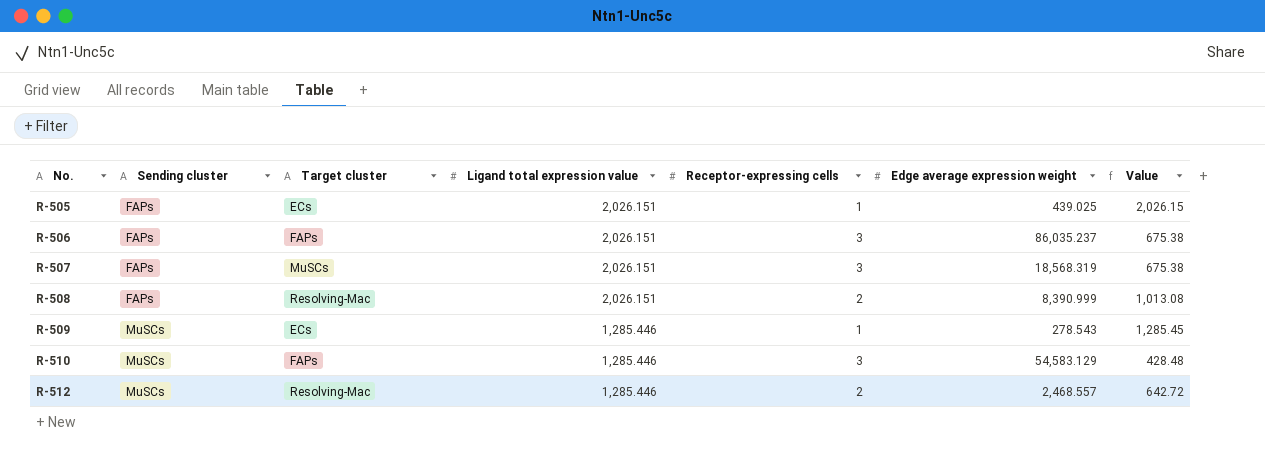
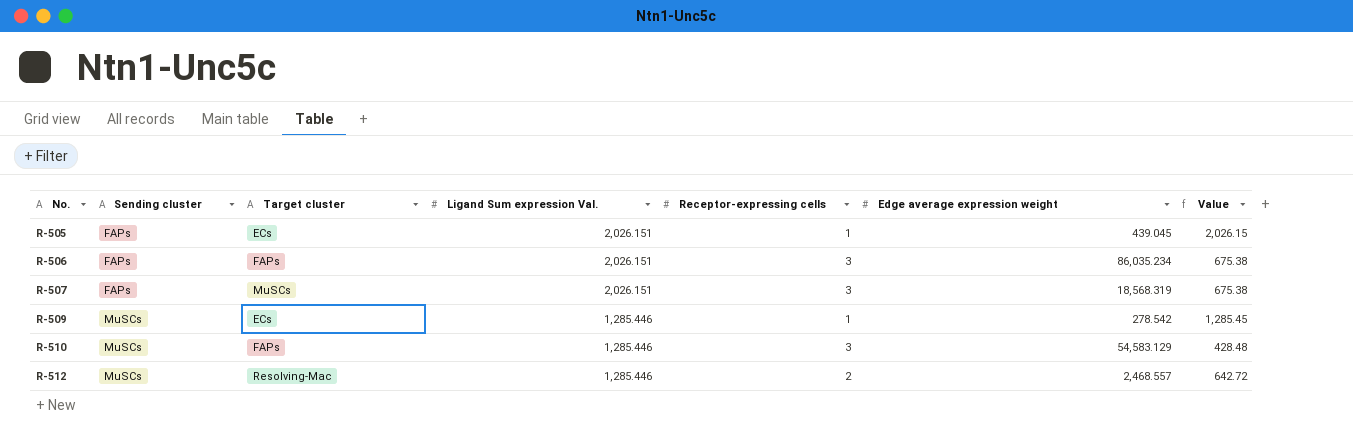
column name: Ligand total expression value -> Ligand Sum expression Val.
row R-508: FAPs | Resolving-Mac | 2,026.151 | 2 | 8,390.999 | 1,013.08 -> none
R-505 | Edge average expression weight: 439.025 -> 439.045
R-506 | Edge average expression weight: 86,035.237 -> 86,035.234
R-509 | Edge average expression weight: 278.543 -> 278.542

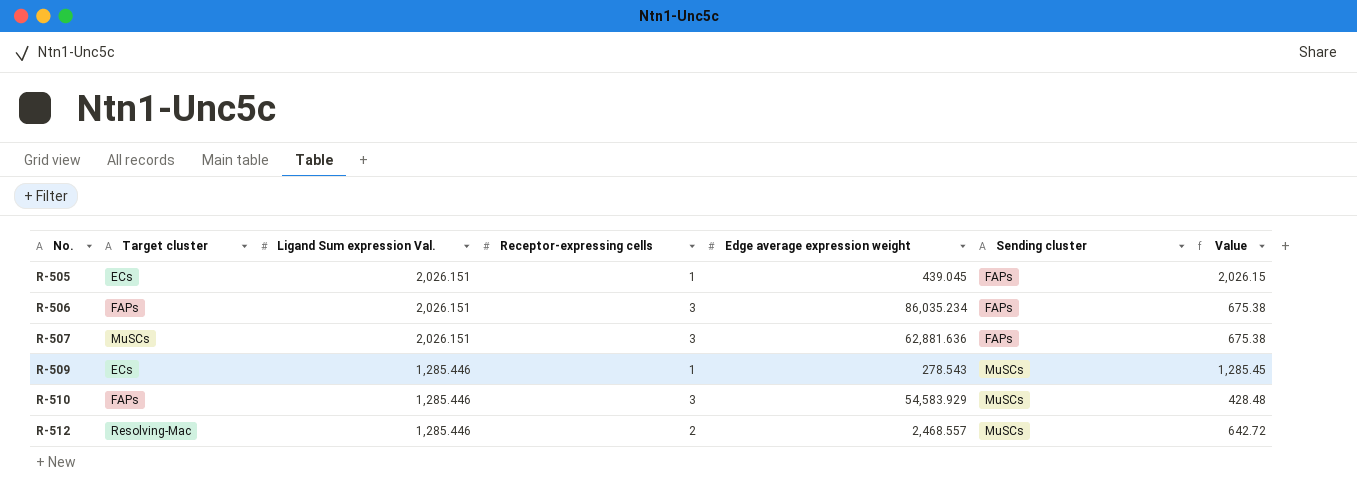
column Sending cluster | position: 2 -> 6
R-507 | Edge average expression weight: 18,568.319 -> 62,881.636
R-509 | Edge average expression weight: 278.542 -> 278.543
R-510 | Edge average expression weight: 54,583.129 -> 54,583.929

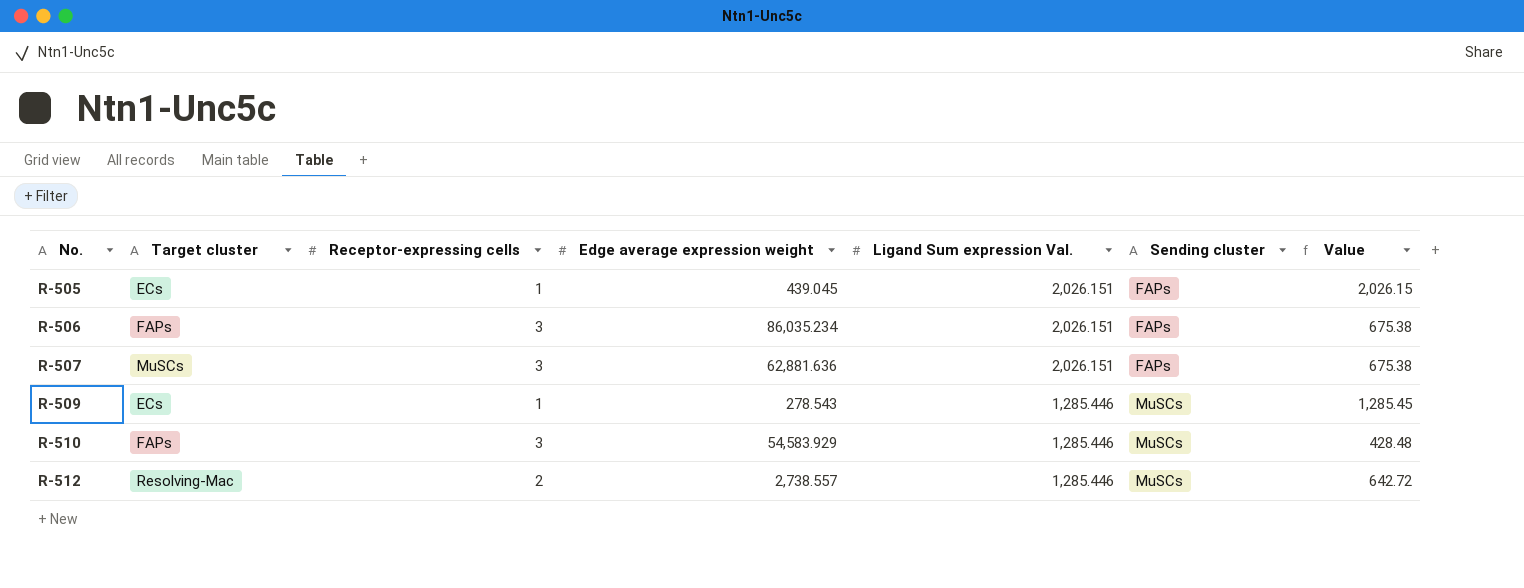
column Ligand Sum expression Val. | position: 3 -> 5
R-512 | Edge average expression weight: 2,468.557 -> 2,738.557

